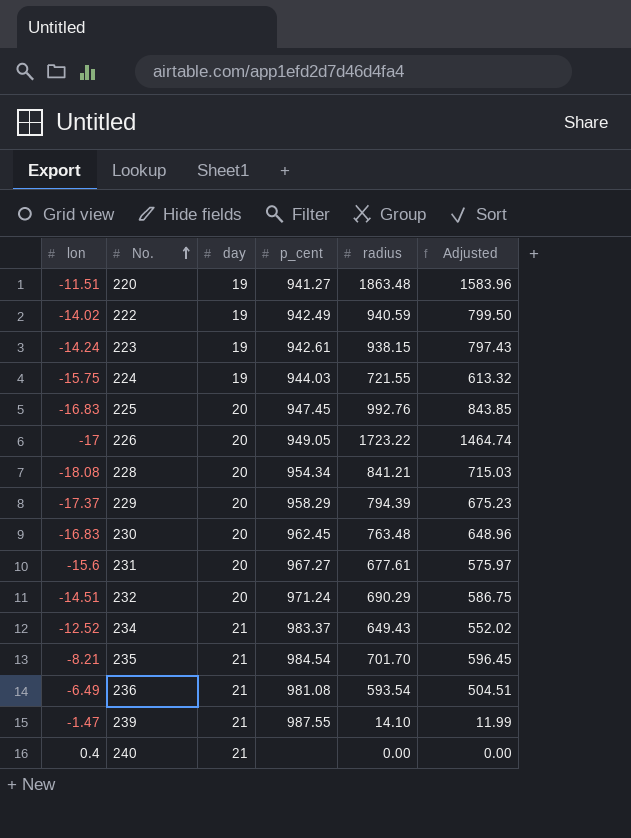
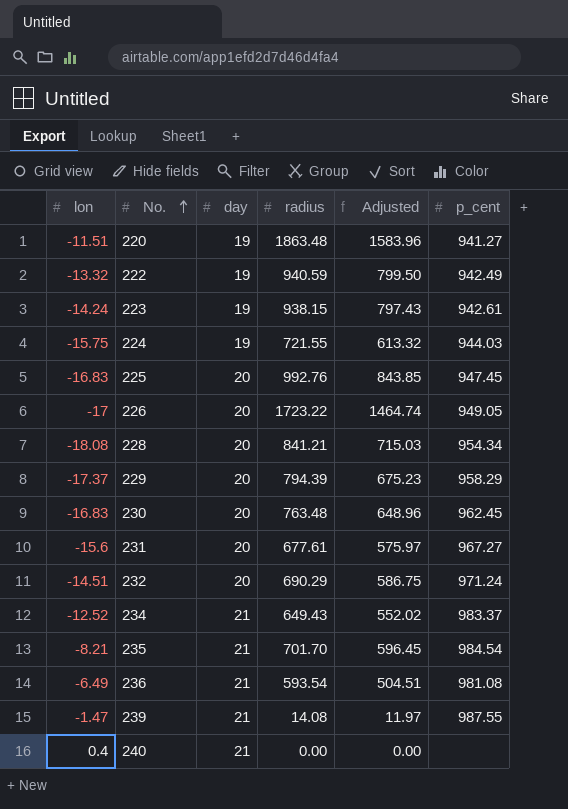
column p_cent | position: 4 -> 6
222 | lon: -14.02 -> -13.32
239 | radius: 14.10 -> 14.08
239 | Adjusted: 11.99 -> 11.97

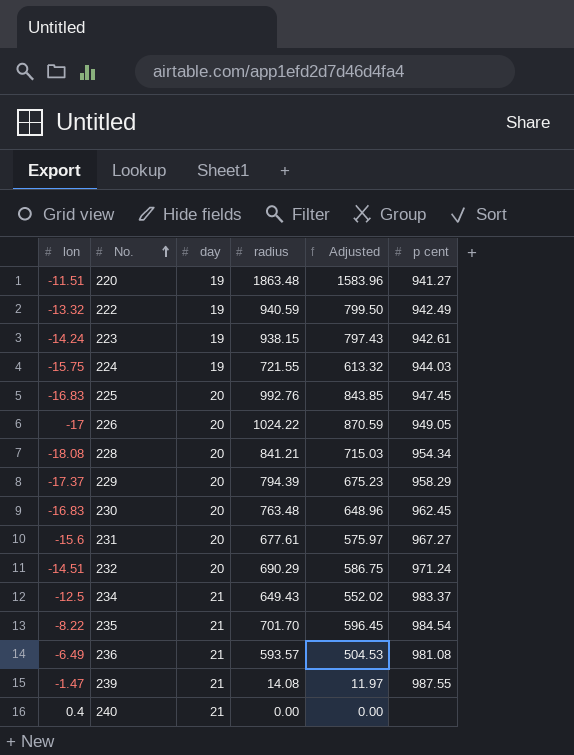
column name: p_cent -> p cent
226 | radius: 1723.22 -> 1024.22
226 | Adjusted: 1464.74 -> 870.59
234 | lon: -12.52 -> -12.5
235 | lon: -8.21 -> -8.22
236 | radius: 593.54 -> 593.57
236 | Adjusted: 504.51 -> 504.53

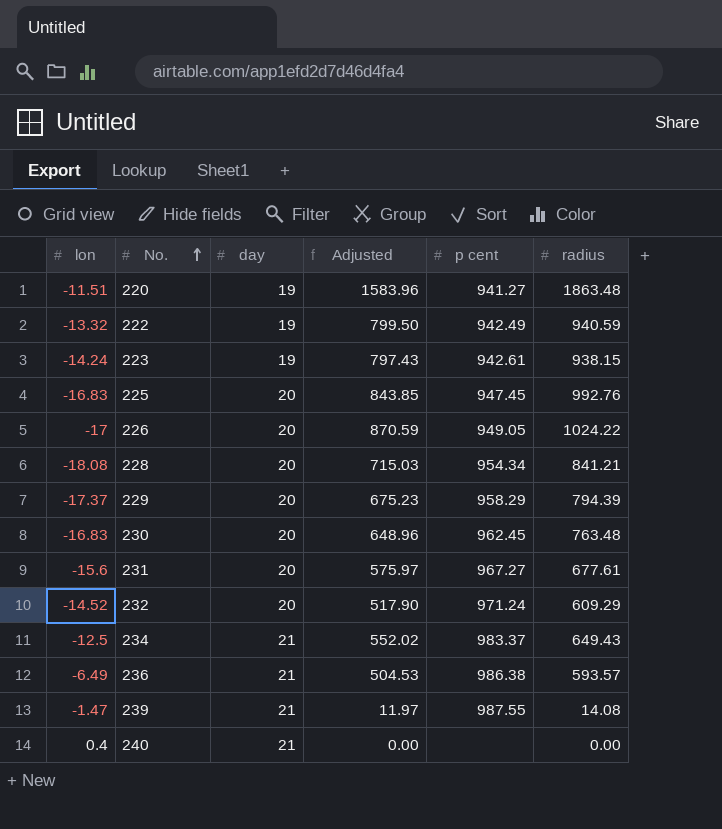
column radius | position: 4 -> 6
row 224: -15.75 | 19 | 721.55 | 613.32 | 944.03 -> none
row 235: -8.22 | 21 | 701.70 | 596.45 | 984.54 -> none
232 | lon: -14.51 -> -14.52
232 | Adjusted: 586.75 -> 517.90
232 | radius: 690.29 -> 609.29
236 | p cent: 981.08 -> 986.38

